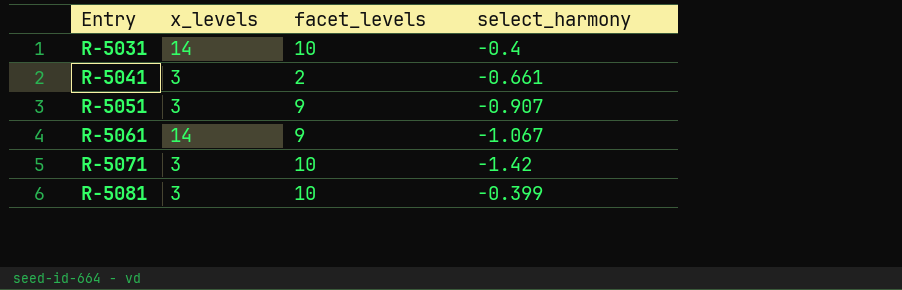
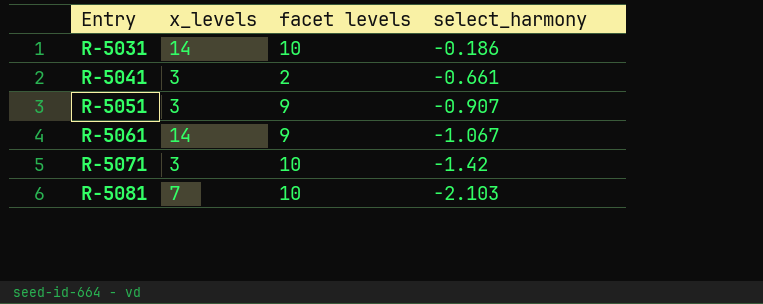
column name: facet_levels -> facet levels
R-5031 | select_harmony: -0.4 -> -0.186
R-5081 | x_levels: 3 -> 7
R-5081 | select_harmony: -0.399 -> -2.103

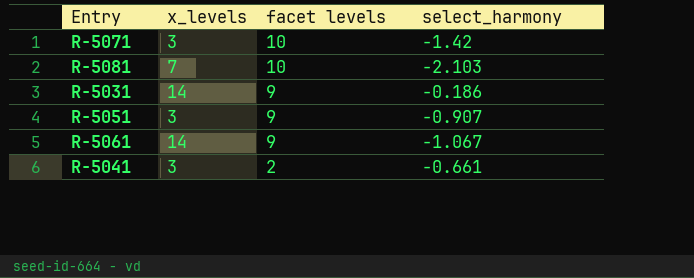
row order: Entry ascending -> facet levels descending
R-5031 | facet levels: 10 -> 9

